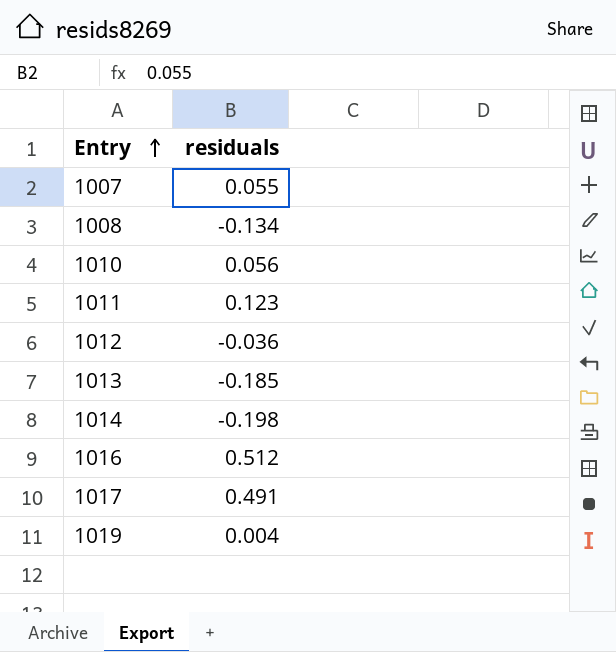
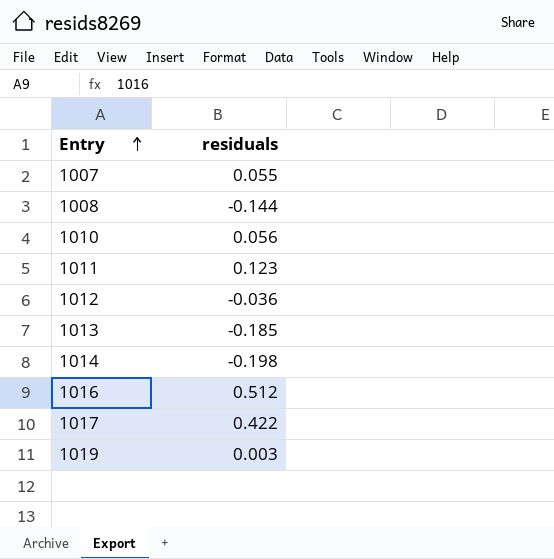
1008 | residuals: -0.134 -> -0.144
1017 | residuals: 0.491 -> 0.422
1019 | residuals: 0.004 -> 0.003

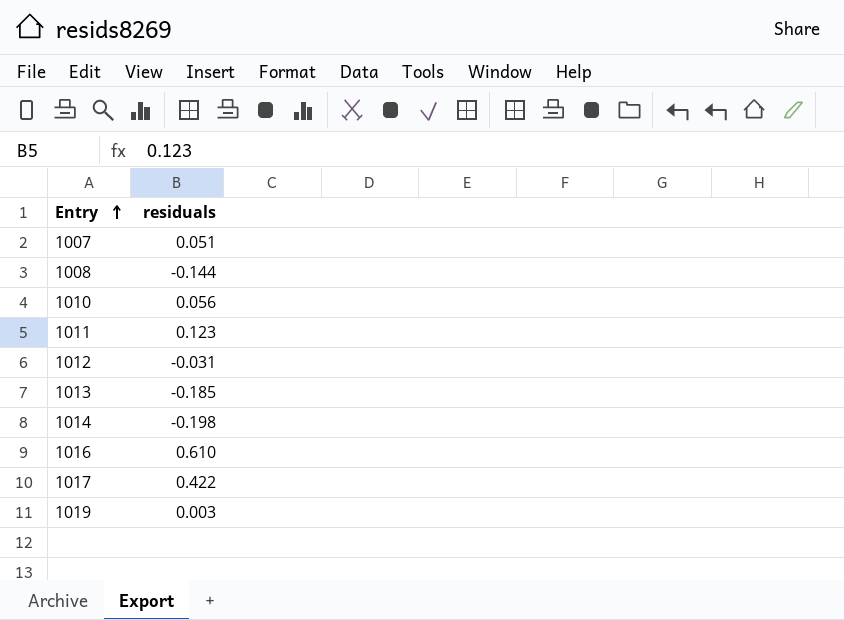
1007 | residuals: 0.055 -> 0.051
1012 | residuals: -0.036 -> -0.031
1016 | residuals: 0.512 -> 0.610

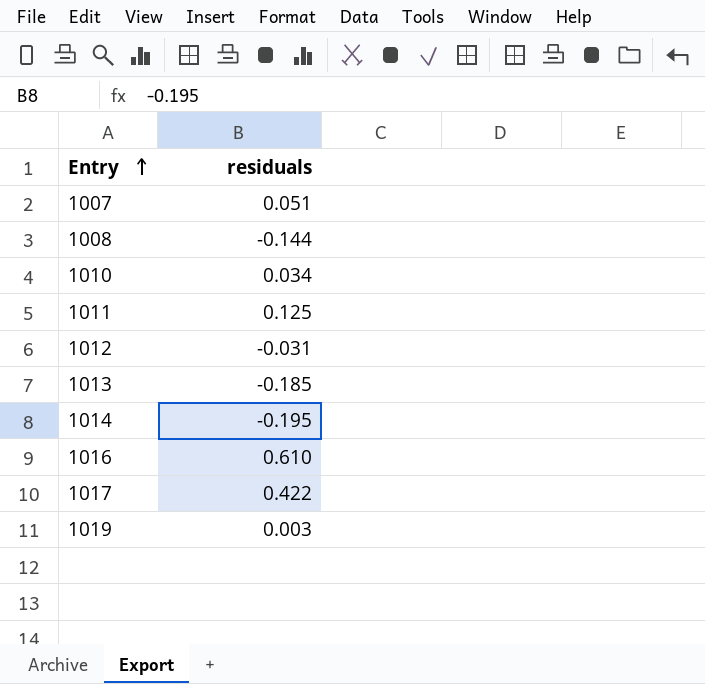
1010 | residuals: 0.056 -> 0.034
1011 | residuals: 0.123 -> 0.125
1014 | residuals: -0.198 -> -0.195

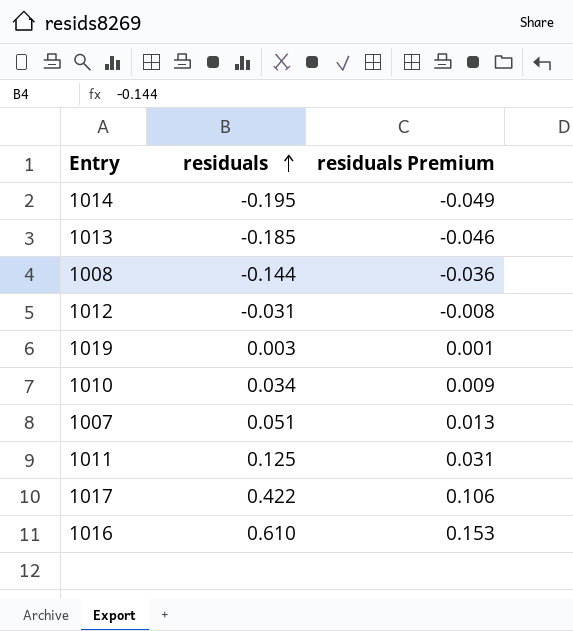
row order: Entry ascending -> residuals ascending
column residuals Premium | formula: none -> [residuals] * 0.25

